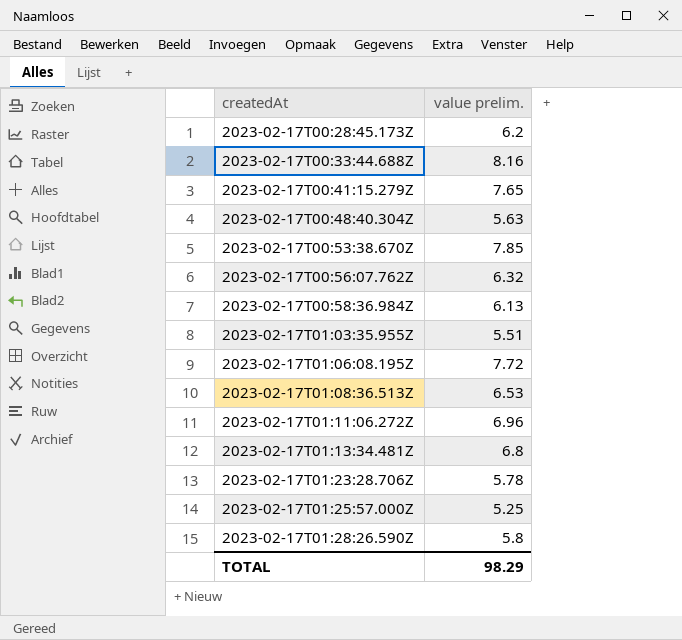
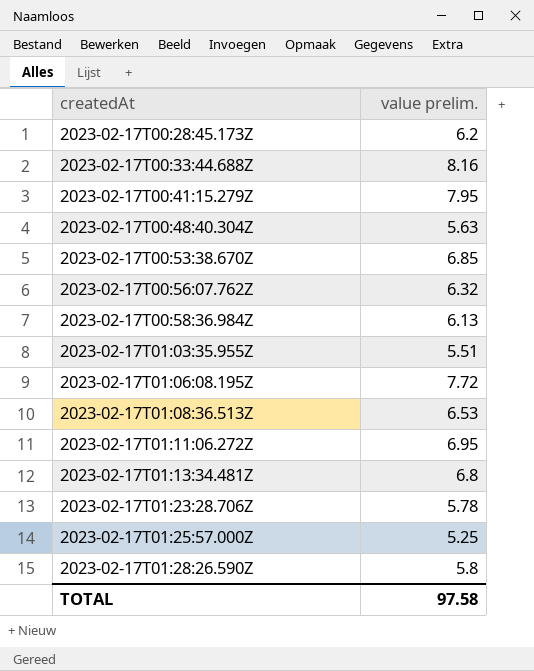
2023-02-17T00:41:15.279Z | value prelim.: 7.65 -> 7.95
2023-02-17T00:53:38.670Z | value prelim.: 7.85 -> 6.85
2023-02-17T01:11:06.272Z | value prelim.: 6.96 -> 6.95
TOTAL | value prelim.: 98.29 -> 97.58

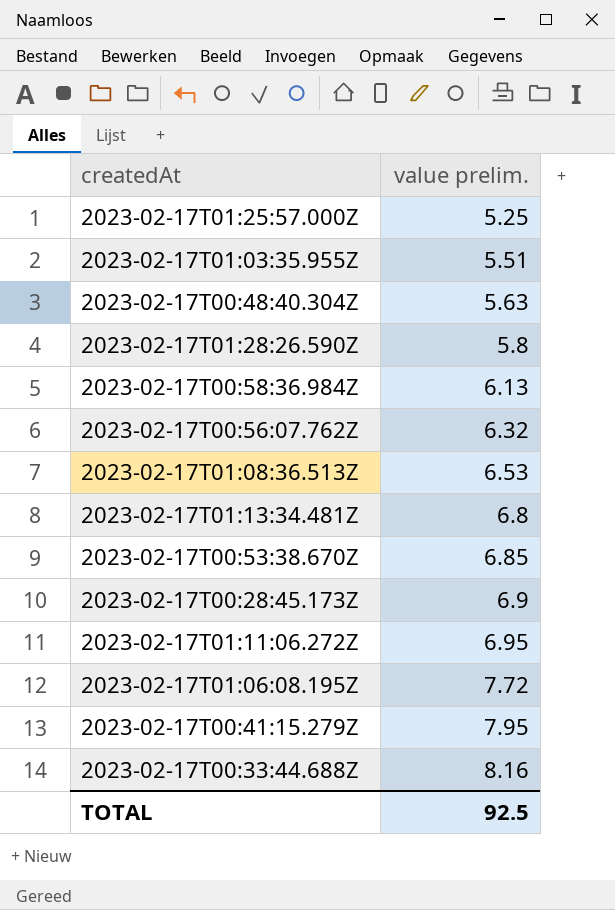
row order: createdAt ascending -> value prelim. ascending
row 2023-02-17T01:23:28.706Z: 5.78 -> none
2023-02-17T00:28:45.173Z | value prelim.: 6.2 -> 6.9
TOTAL | value prelim.: 97.58 -> 92.5

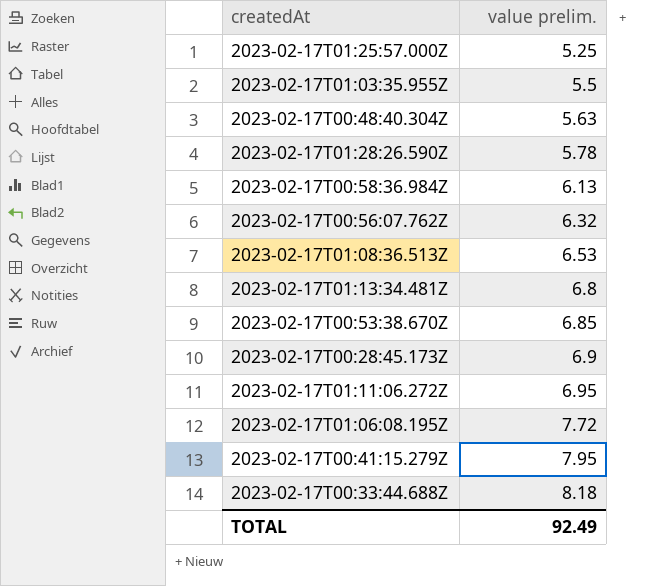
2023-02-17T01:03:35.955Z | value prelim.: 5.51 -> 5.5
2023-02-17T01:28:26.590Z | value prelim.: 5.8 -> 5.78
2023-02-17T00:33:44.688Z | value prelim.: 8.16 -> 8.18
TOTAL | value prelim.: 92.5 -> 92.49

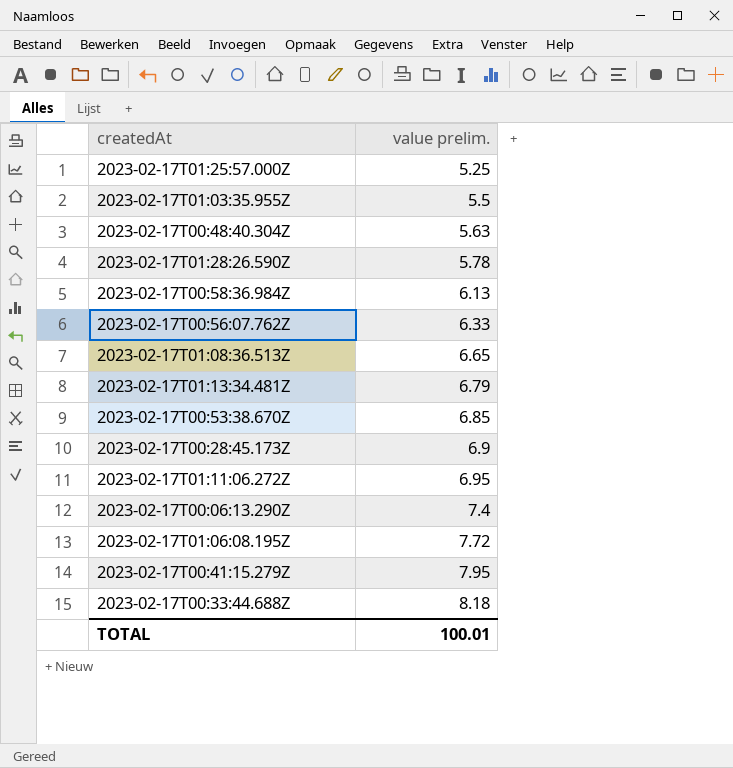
2023-02-17T00:56:07.762Z | value prelim.: 6.32 -> 6.33
2023-02-17T01:08:36.513Z | value prelim.: 6.53 -> 6.65
2023-02-17T01:13:34.481Z | value prelim.: 6.8 -> 6.79
row 2023-02-17T00:06:13.290Z: none -> 7.4
TOTAL | value prelim.: 92.49 -> 100.01

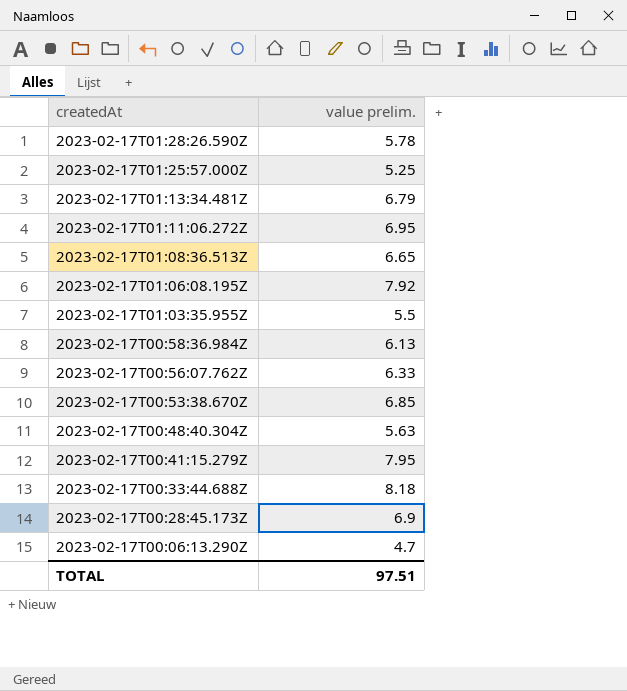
row order: value prelim. ascending -> createdAt descending
2023-02-17T01:06:08.195Z | value prelim.: 7.72 -> 7.92
2023-02-17T00:06:13.290Z | value prelim.: 7.4 -> 4.7
TOTAL | value prelim.: 100.01 -> 97.51

